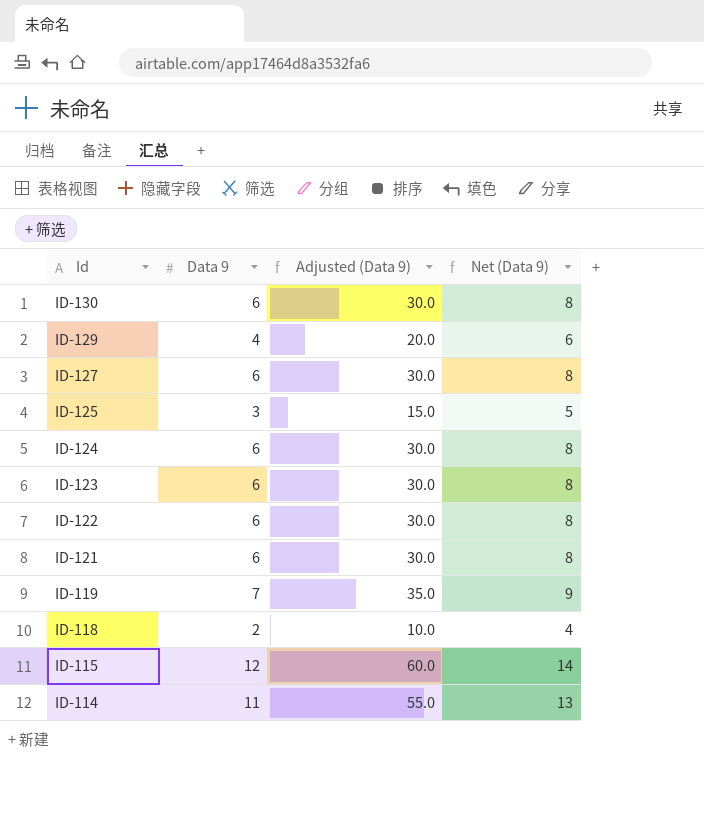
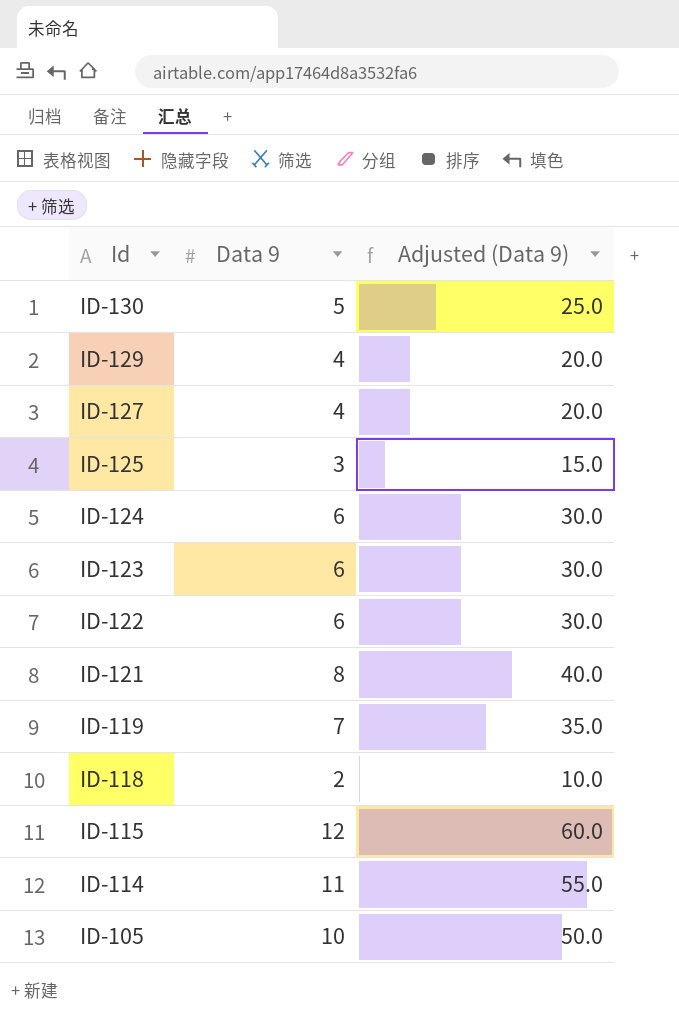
column Net (Data 9) | formula: [Data 9] + 2 -> none
ID-130 | Data 9: 6 -> 5
ID-130 | Adjusted (Data 9): 30.0 -> 25.0
ID-127 | Data 9: 6 -> 4
ID-127 | Adjusted (Data 9): 30.0 -> 20.0
ID-121 | Data 9: 6 -> 8
ID-121 | Adjusted (Data 9): 30.0 -> 40.0
row ID-105: none -> 10 | 50.0

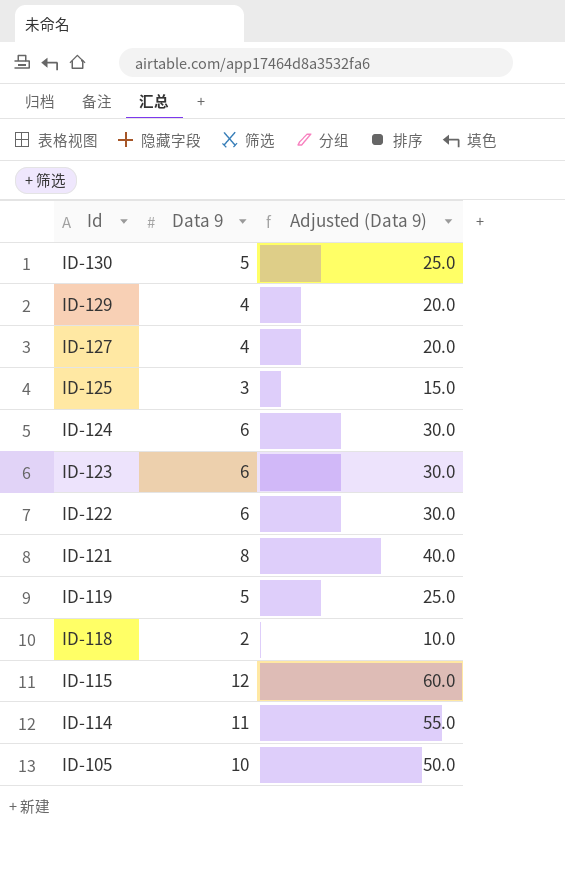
ID-119 | Data 9: 7 -> 5
ID-119 | Adjusted (Data 9): 35.0 -> 25.0

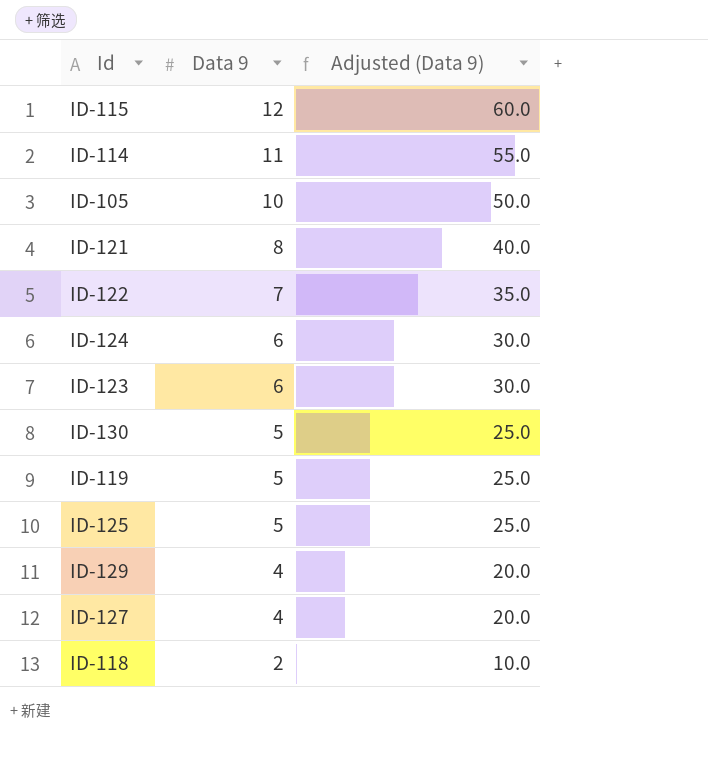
row order: Id descending -> Data 9 descending
ID-122 | Data 9: 6 -> 7
ID-122 | Adjusted (Data 9): 30.0 -> 35.0
ID-125 | Data 9: 3 -> 5
ID-125 | Adjusted (Data 9): 15.0 -> 25.0

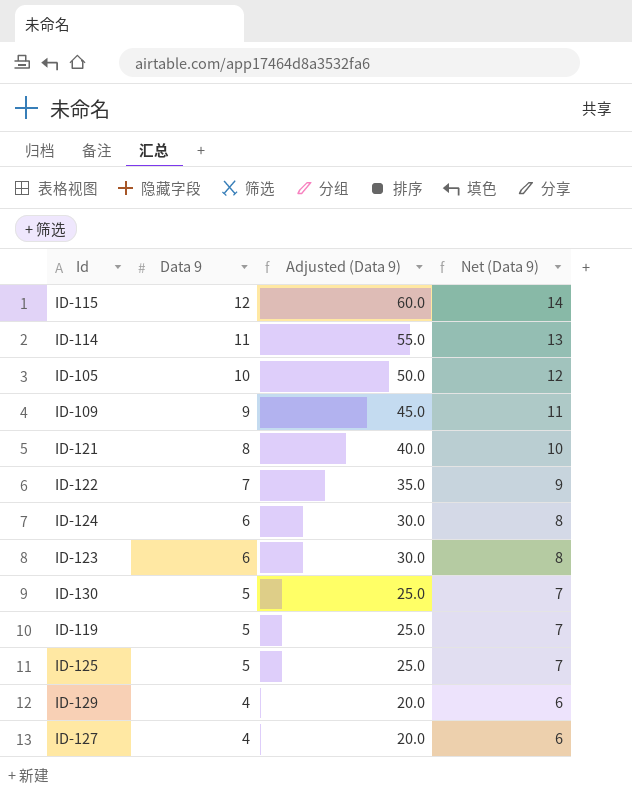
column Net (Data 9) | formula: none -> [Data 9] + 2
row ID-118: 2 | 10.0 -> none
row ID-109: none -> 9 | 45.0 | 11

